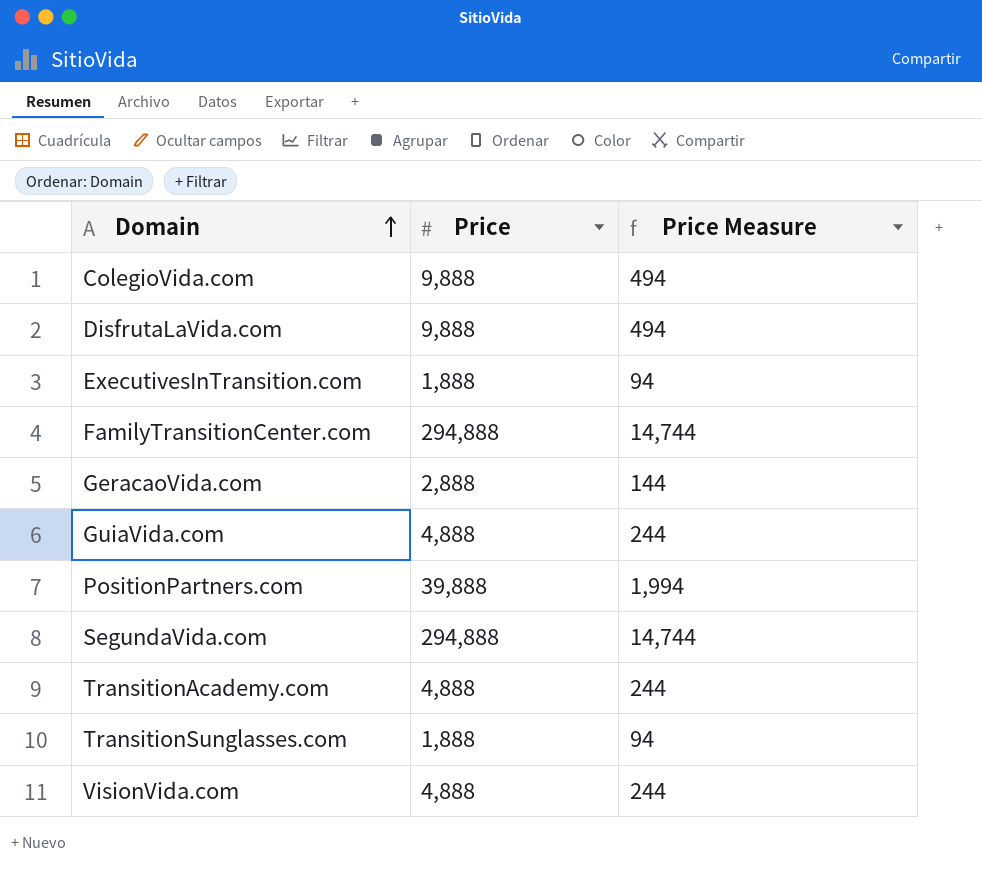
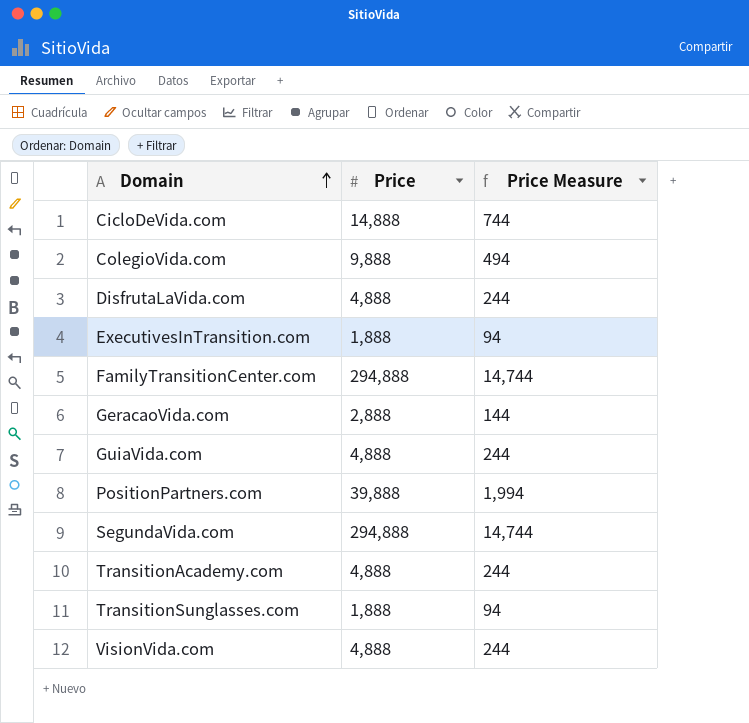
row CicloDeVida.com: none -> 14,888 | 744
DisfrutaLaVida.com | Price: 9,888 -> 4,888
DisfrutaLaVida.com | Price Measure: 494 -> 244

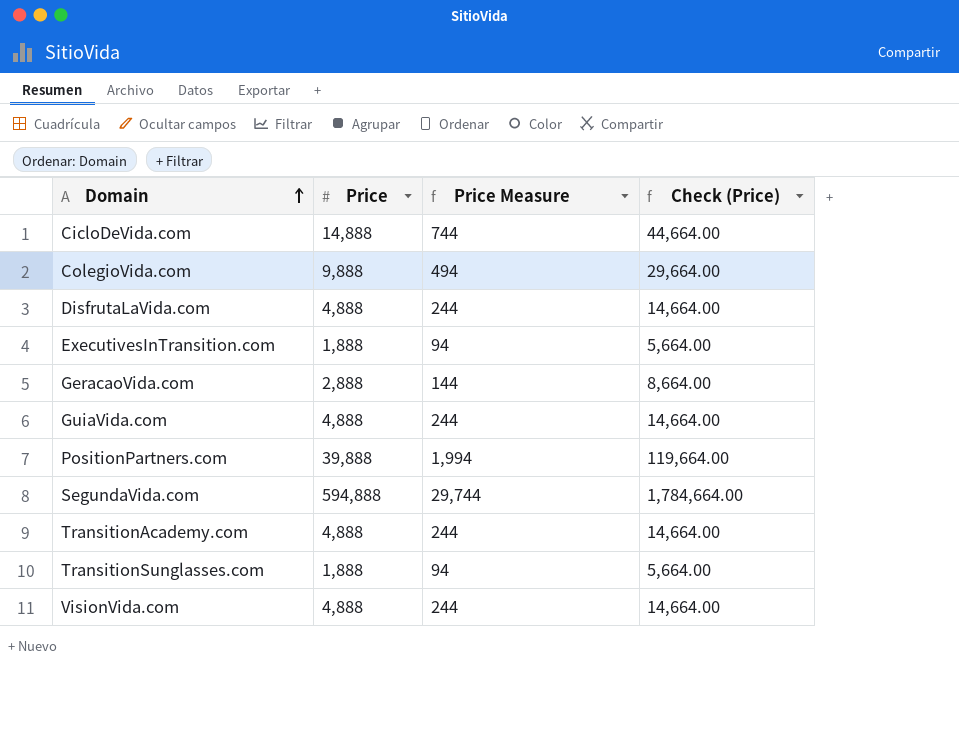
column Check (Price) | formula: none -> [Price] * 3
row FamilyTransitionCenter.com: 294,888 | 14,744 -> none
SegundaVida.com | Price: 294,888 -> 594,888
SegundaVida.com | Price Measure: 14,744 -> 29,744

